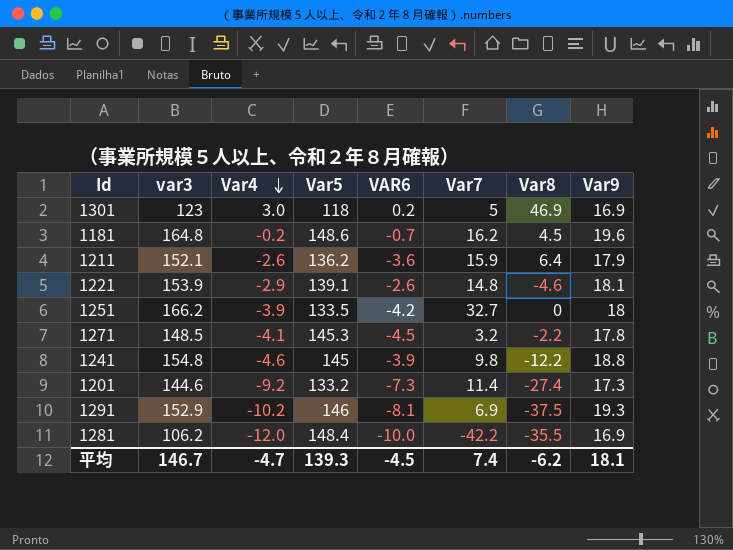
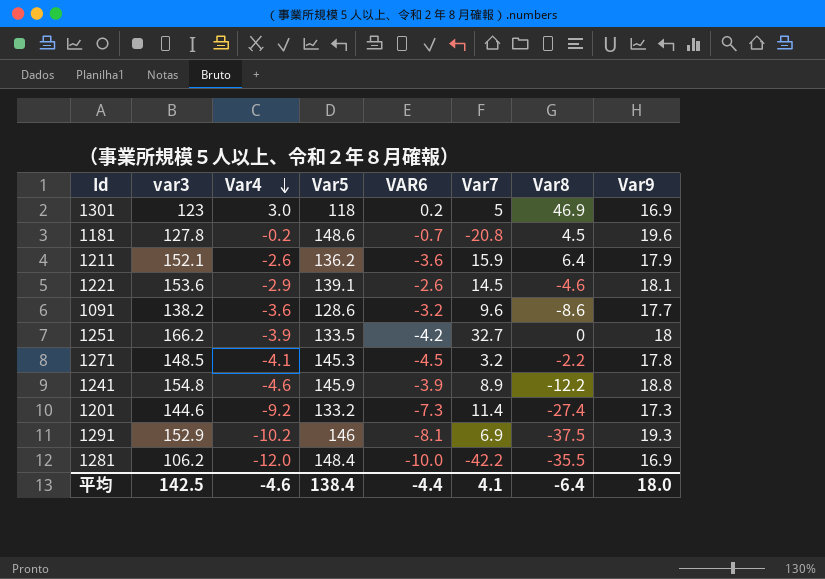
1181 | var3: 164.8 -> 127.8
1181 | Var7: 16.2 -> -20.8
1221 | var3: 153.9 -> 153.6
1221 | Var7: 14.8 -> 14.5
row 1091: none -> 138.2 | -3.6 | 128.6 | -3.2 | 9.6 | -8.6 | 17.7
1241 | Var5: 145 -> 145.9
1241 | Var7: 9.8 -> 8.9
平均 | var3: 146.7 -> 142.5
平均 | Var4: -4.7 -> -4.6
平均 | Var5: 139.3 -> 138.4
平均 | VAR6: -4.5 -> -4.4
平均 | Var7: 7.4 -> 4.1
平均 | Var8: -6.2 -> -6.4
平均 | Var9: 18.1 -> 18.0

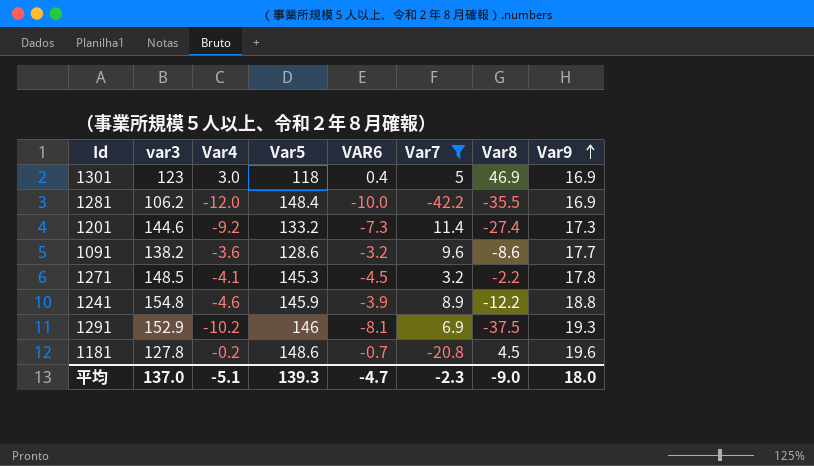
filter: none -> Var7 <= 11.4
row order: Var4 descending -> Var9 ascending
1301 | VAR6: 0.2 -> 0.4
平均 | var3: 142.5 -> 137.0
平均 | Var4: -4.6 -> -5.1
平均 | Var5: 138.4 -> 139.3
平均 | VAR6: -4.4 -> -4.7
平均 | Var7: 4.1 -> -2.3
平均 | Var8: -6.4 -> -9.0

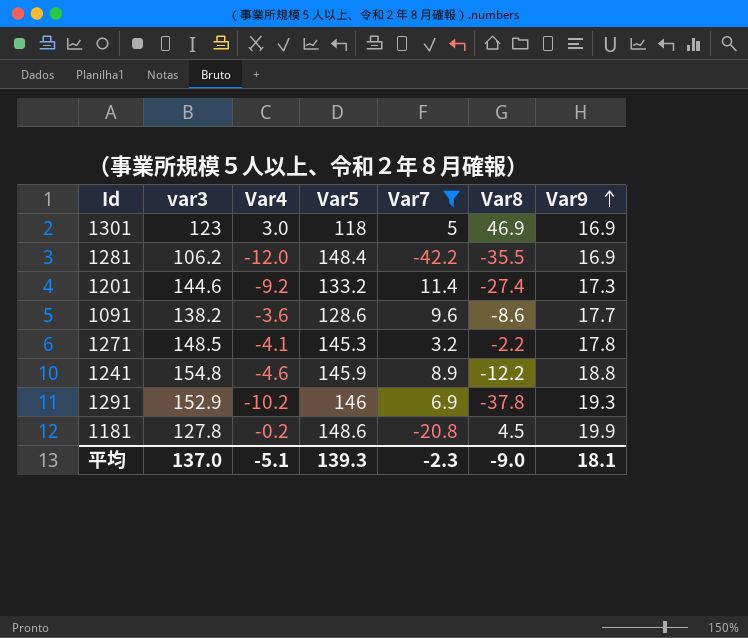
column VAR6 | position: 5 -> none
1291 | Var8: -37.5 -> -37.8
1181 | Var9: 19.6 -> 19.9
平均 | Var9: 18.0 -> 18.1

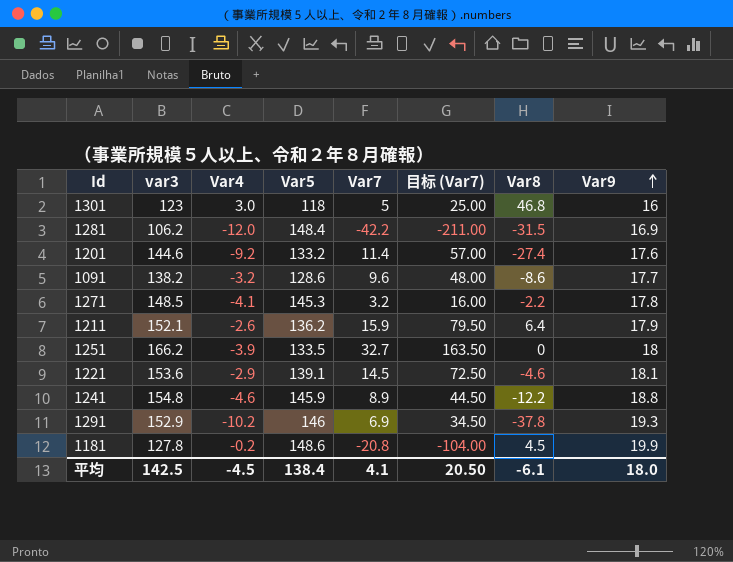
filter: Var7 <= 11.4 -> none
column 目标 (Var7) | formula: none -> [Var7] * 5
1301 | Var8: 46.9 -> 46.8
1301 | Var9: 16.9 -> 16
1281 | Var8: -35.5 -> -31.5
1201 | Var9: 17.3 -> 17.6
1091 | Var4: -3.6 -> -3.2
平均 | var3: 137.0 -> 142.5
平均 | Var4: -5.1 -> -4.5
平均 | Var5: 139.3 -> 138.4
平均 | Var7: -2.3 -> 4.1
平均 | Var8: -9.0 -> -6.1
平均 | Var9: 18.1 -> 18.0

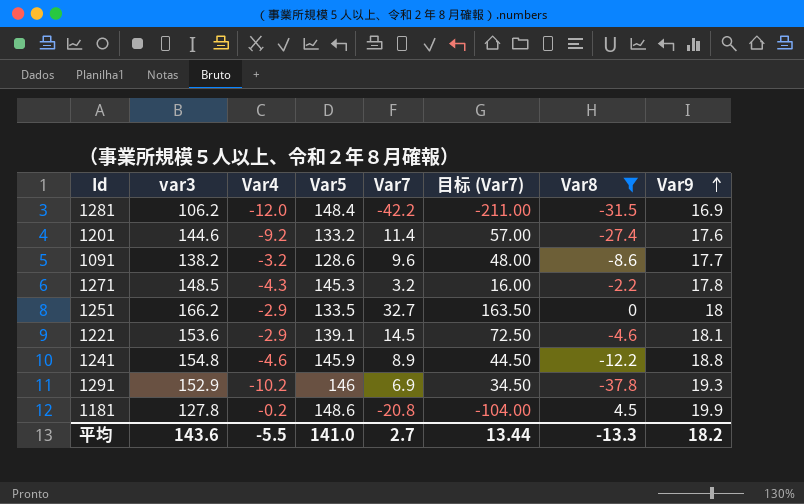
filter: none -> Var8 <= 4.5
1271 | Var4: -4.1 -> -4.3
1251 | Var4: -3.9 -> -2.9
平均 | var3: 142.5 -> 143.6
平均 | Var4: -4.5 -> -5.5
平均 | Var5: 138.4 -> 141.0
平均 | Var7: 4.1 -> 2.7
平均 | 目标 (Var7): 20.50 -> 13.44
平均 | Var8: -6.1 -> -13.3
平均 | Var9: 18.0 -> 18.2

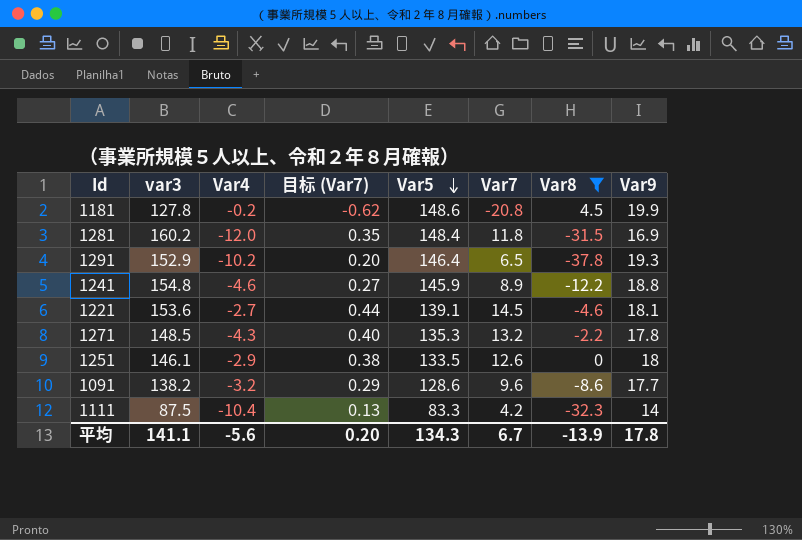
row order: Var9 ascending -> Var5 descending
column 目标 (Var7) | formula: [Var7] * 5 -> [Var7] * 0.03
column 目标 (Var7) | position: 6 -> 4
row 1201: 144.6 | -9.2 | 133.2 | 11.4 | 57.00 | -27.4 | 17.6 -> none
1281 | var3: 106.2 -> 160.2
1281 | Var7: -42.2 -> 11.8
1291 | Var5: 146 -> 146.4
1291 | Var7: 6.9 -> 6.5
1221 | Var4: -2.9 -> -2.7
1271 | Var5: 145.3 -> 135.3
1271 | Var7: 3.2 -> 13.2
1251 | var3: 166.2 -> 146.1
1251 | Var7: 32.7 -> 12.6
row 1111: none -> 87.5 | -10.4 | 0.13 | 83.3 | 4.2 | -32.3 | 14
平均 | var3: 143.6 -> 141.1
平均 | Var4: -5.5 -> -5.6
平均 | 目标 (Var7): 13.44 -> 0.20
平均 | Var5: 141.0 -> 134.3
平均 | Var7: 2.7 -> 6.7
平均 | Var8: -13.3 -> -13.9
平均 | Var9: 18.2 -> 17.8

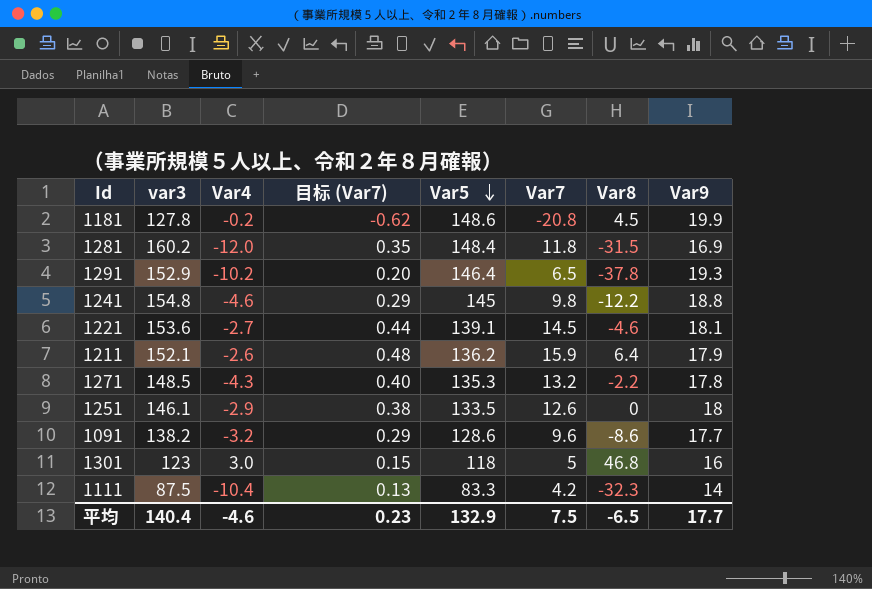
filter: Var8 <= 4.5 -> none
1241 | 目标 (Var7): 0.27 -> 0.29
1241 | Var5: 145.9 -> 145
1241 | Var7: 8.9 -> 9.8
平均 | var3: 141.1 -> 140.4
平均 | Var4: -5.6 -> -4.6
平均 | 目标 (Var7): 0.20 -> 0.23
平均 | Var5: 134.3 -> 132.9
平均 | Var7: 6.7 -> 7.5
平均 | Var8: -13.9 -> -6.5
平均 | Var9: 17.8 -> 17.7

